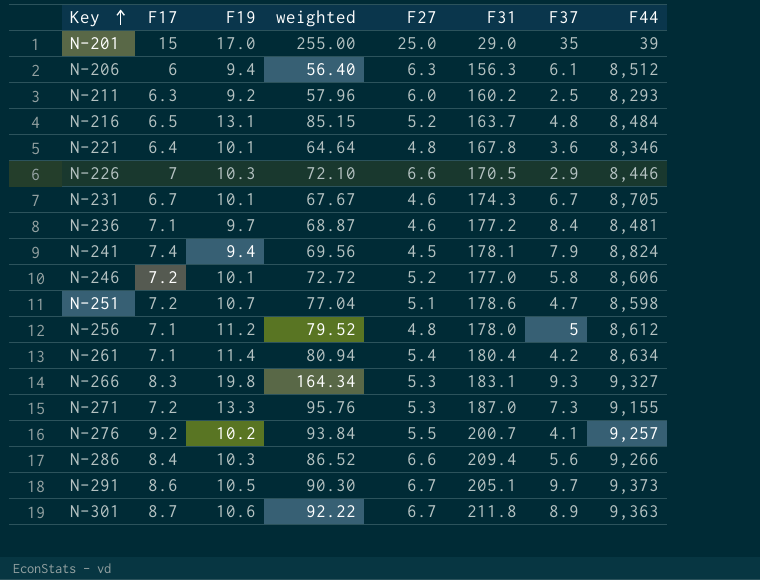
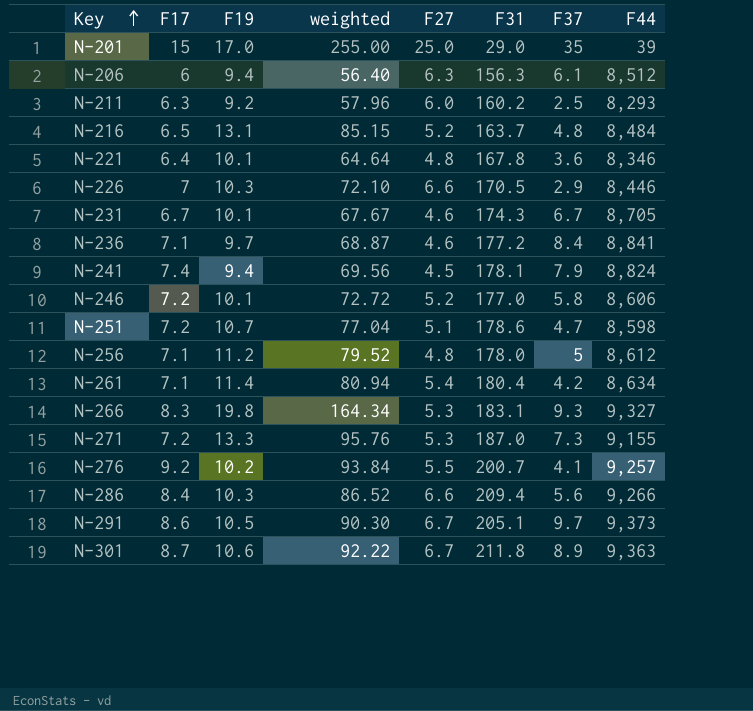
N-236 | F44: 8,481 -> 8,841

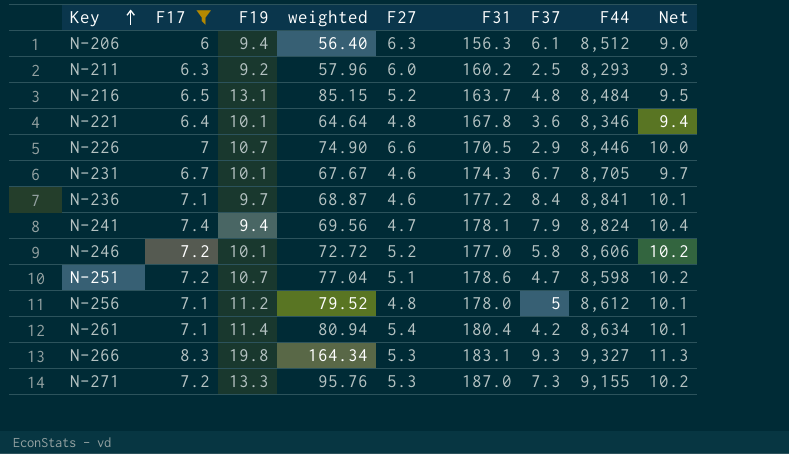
filter: none -> F17 <= 8.3
column Net | formula: none -> [F17] + 3
N-226 | F19: 10.3 -> 10.7
N-226 | weighted: 72.10 -> 74.90
N-241 | F27: 4.5 -> 4.7

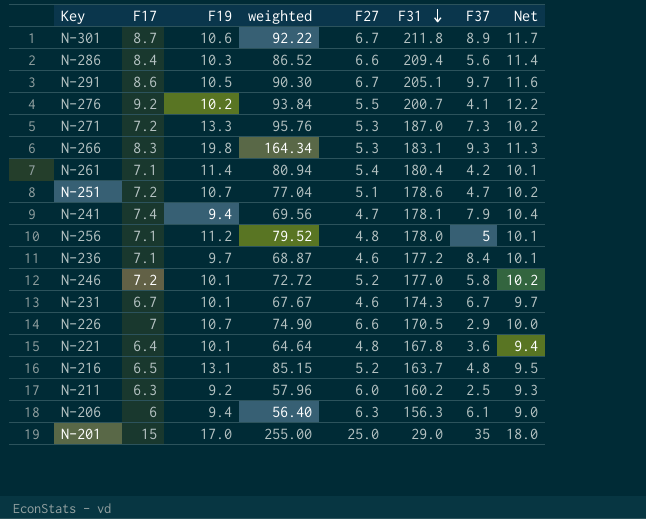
filter: F17 <= 8.3 -> none
row order: Key ascending -> F31 descending
column F44 | position: 8 -> none

